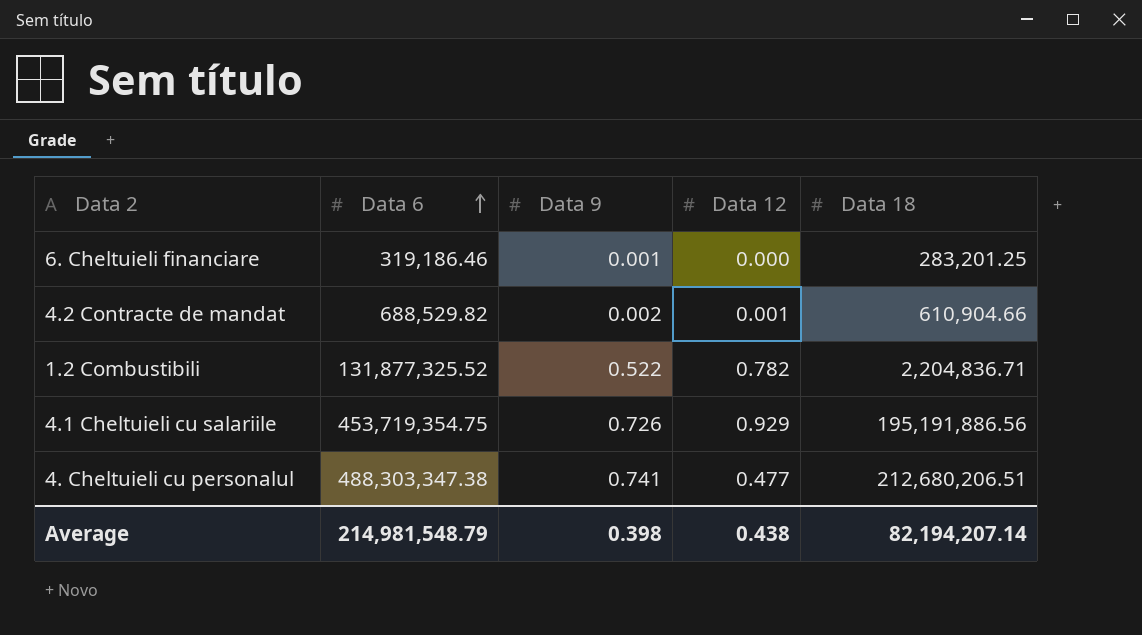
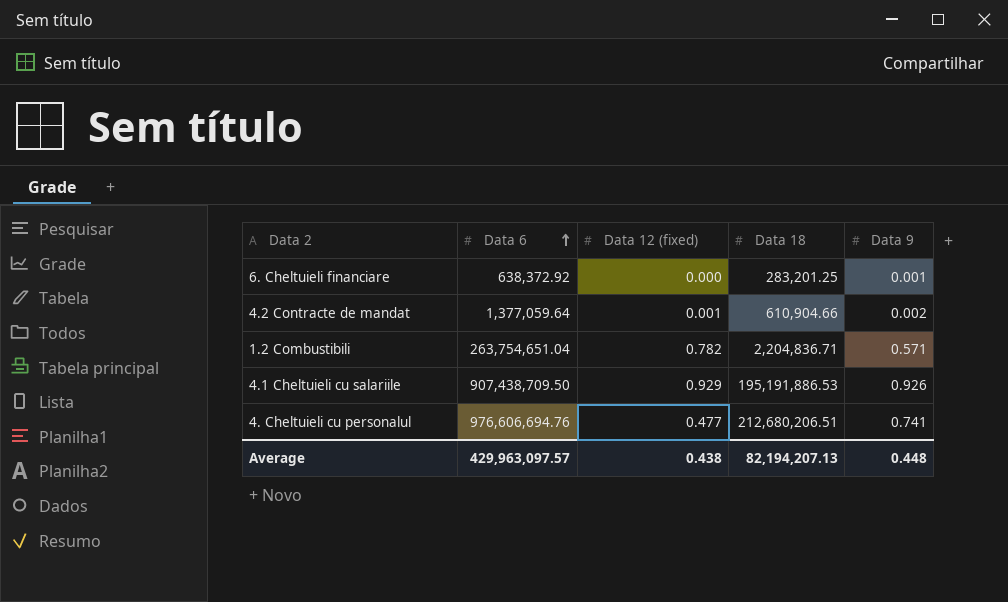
column name: Data 12 -> Data 12 (fixed)
column Data 9 | position: 3 -> 5
6. Cheltuieli financiare | Data 6: 319,186.46 -> 638,372.92
4.2 Contracte de mandat | Data 6: 688,529.82 -> 1,377,059.64
1.2 Combustibili | Data 6: 131,877,325.52 -> 263,754,651.04
1.2 Combustibili | Data 9: 0.522 -> 0.571
4.1 Cheltuieli cu salariile | Data 6: 453,719,354.75 -> 907,438,709.50
4.1 Cheltuieli cu salariile | Data 18: 195,191,886.56 -> 195,191,886.53
4.1 Cheltuieli cu salariile | Data 9: 0.726 -> 0.926
4. Cheltuieli cu personalul | Data 6: 488,303,347.38 -> 976,606,694.76
Average | Data 6: 214,981,548.79 -> 429,963,097.57
Average | Data 18: 82,194,207.14 -> 82,194,207.13
Average | Data 9: 0.398 -> 0.448

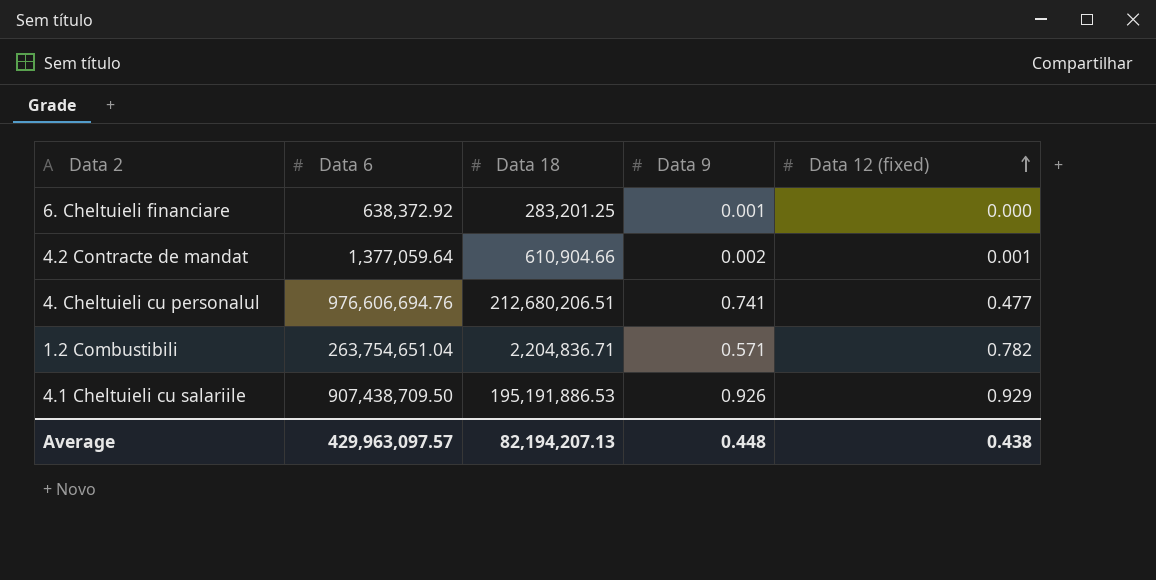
row order: Data 6 ascending -> Data 12 (fixed) ascending
column Data 12 (fixed) | position: 3 -> 5

